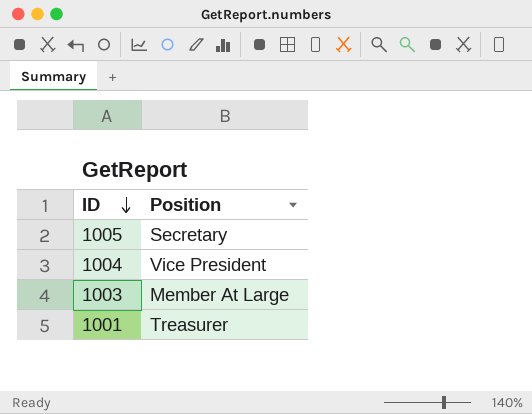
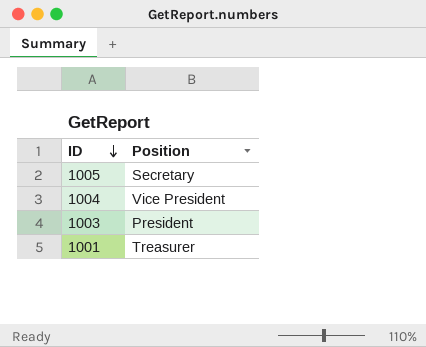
1003 | Position: Member At Large -> President

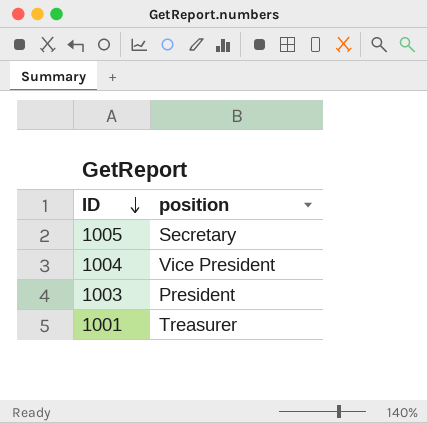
column name: Position -> position

